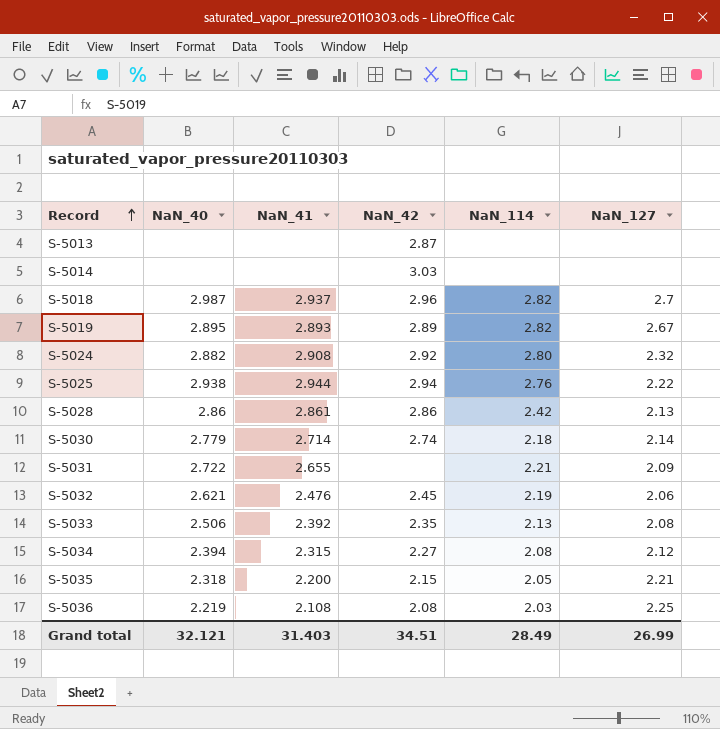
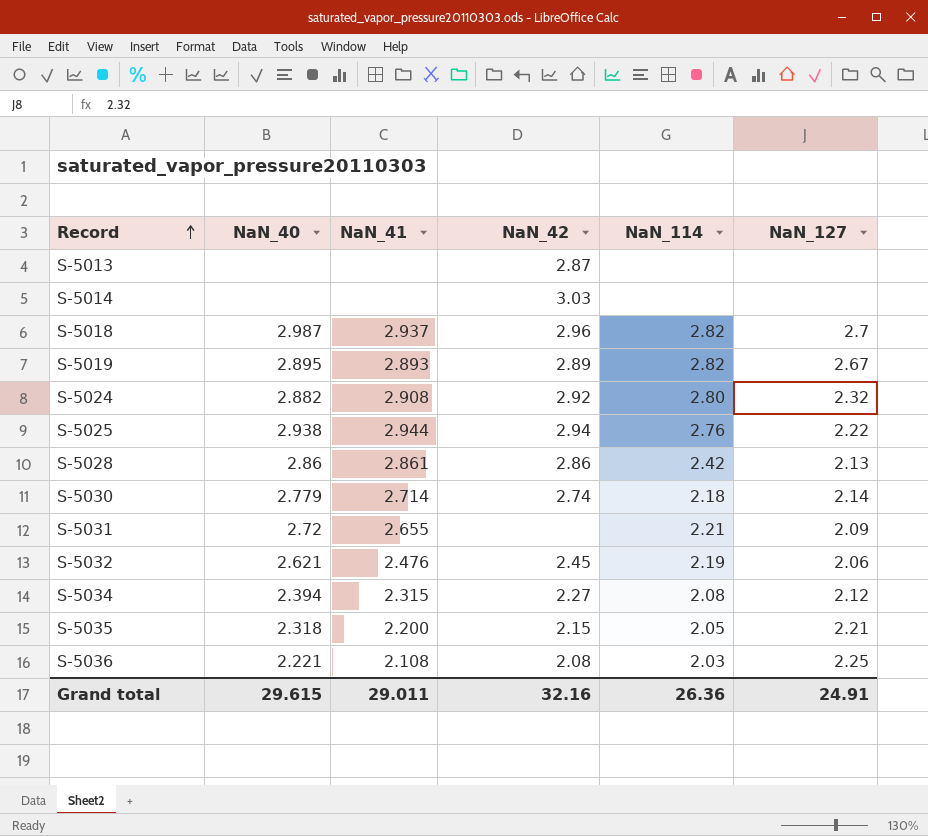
row S-5033: 2.506 | 2.392 | 2.35 | 2.13 | 2.08 -> none
S-5031 | NaN_40: 2.722 -> 2.72
S-5036 | NaN_40: 2.219 -> 2.221
Grand total | NaN_40: 32.121 -> 29.615
Grand total | NaN_41: 31.403 -> 29.011
Grand total | NaN_42: 34.51 -> 32.16
Grand total | NaN_114: 28.49 -> 26.36
Grand total | NaN_127: 26.99 -> 24.91

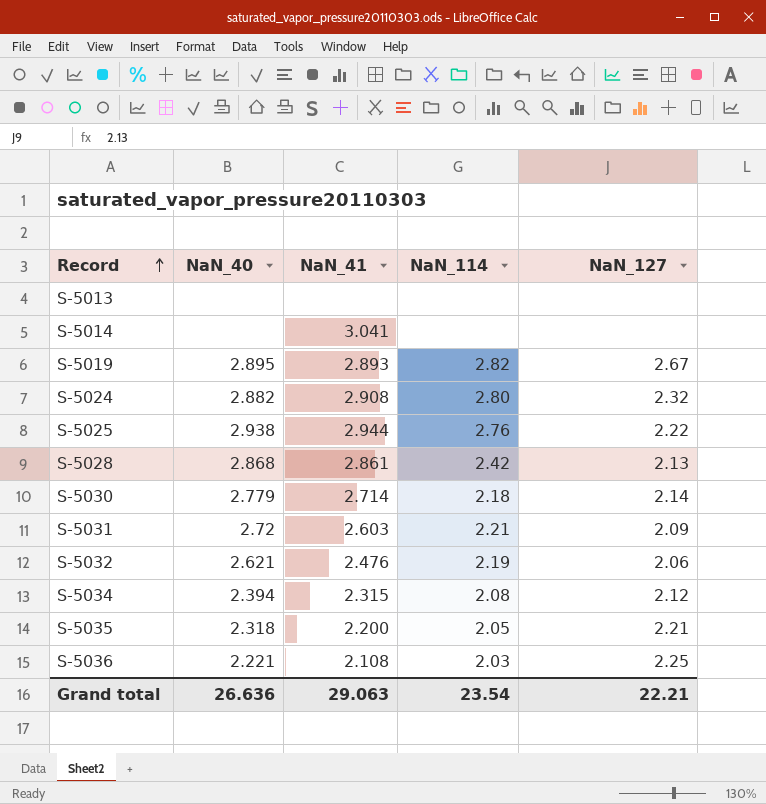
column NaN_42 | position: 4 -> none
row S-5018: 2.987 | 2.937 | 2.96 | 2.82 | 2.7 -> none
S-5014 | NaN_41: none -> 3.041
S-5028 | NaN_40: 2.86 -> 2.868
S-5031 | NaN_41: 2.655 -> 2.603
Grand total | NaN_40: 29.615 -> 26.636
Grand total | NaN_41: 29.011 -> 29.063
Grand total | NaN_114: 26.36 -> 23.54
Grand total | NaN_127: 24.91 -> 22.21

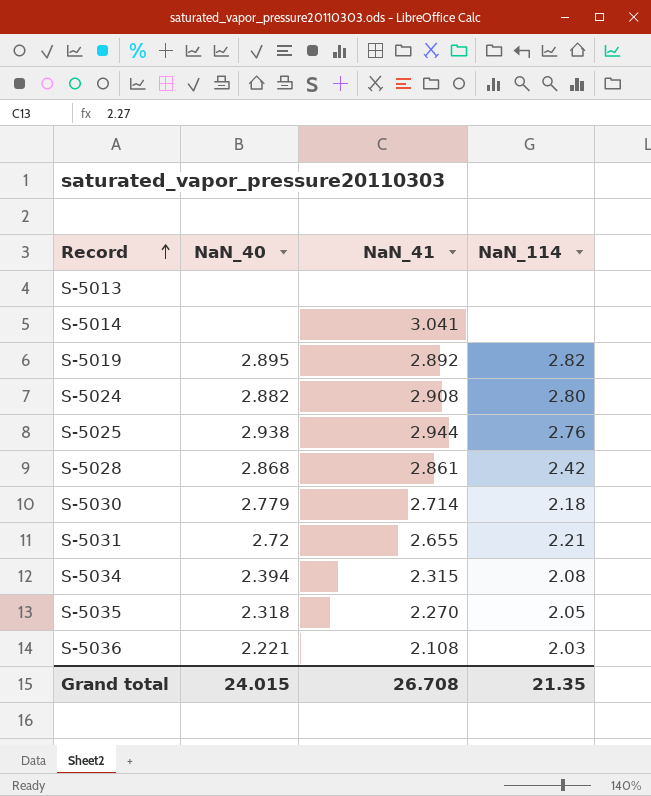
column NaN_127 | position: 5 -> none
row S-5032: 2.621 | 2.476 | 2.19 | 2.06 -> none
S-5019 | NaN_41: 2.893 -> 2.892
S-5031 | NaN_41: 2.603 -> 2.655
S-5035 | NaN_41: 2.200 -> 2.270
Grand total | NaN_40: 26.636 -> 24.015
Grand total | NaN_41: 29.063 -> 26.708
Grand total | NaN_114: 23.54 -> 21.35

